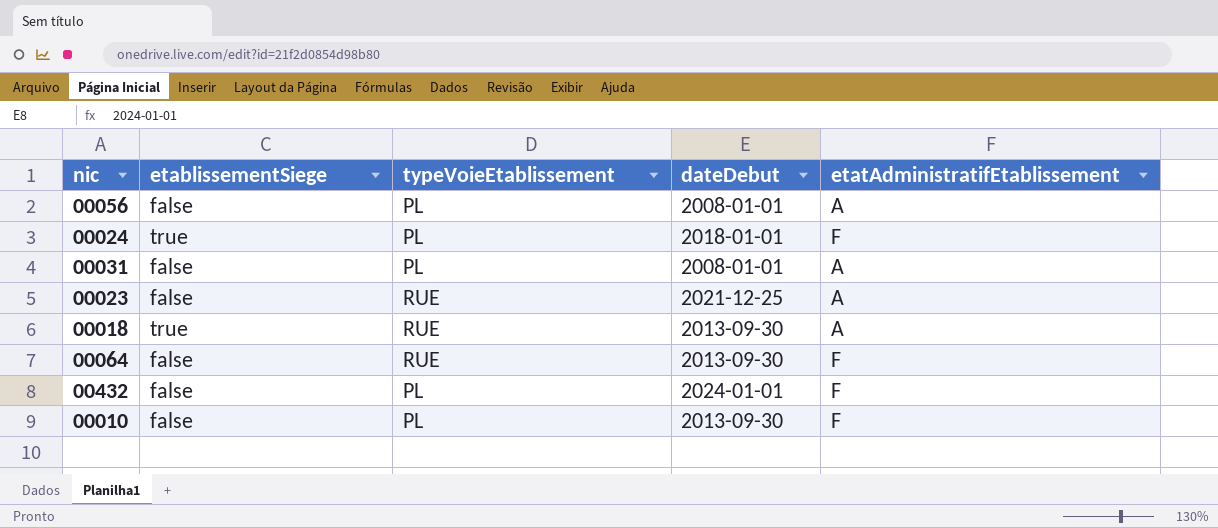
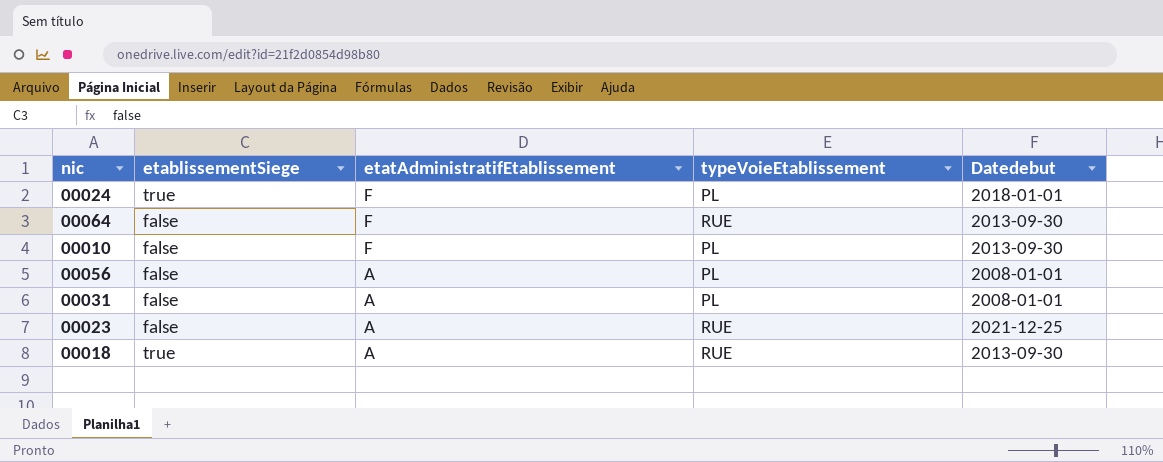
row order: none -> etatAdministratifEtablissement descending
column etatAdministratifEtablissement | position: 5 -> 3
column name: dateDebut -> Datedebut
row 00432: false | PL | 2024-01-01 | F -> none

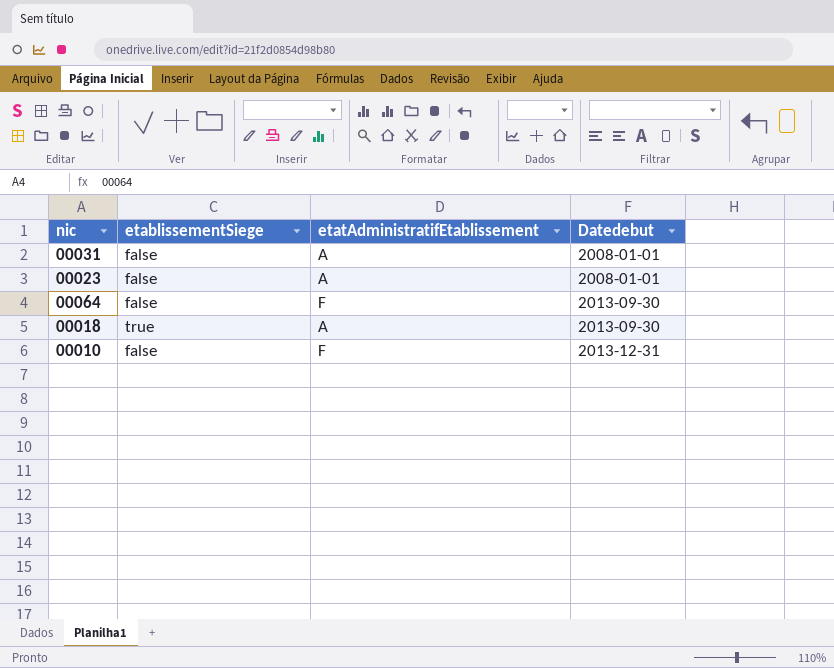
row order: etatAdministratifEtablissement descending -> Datedebut ascending
column typeVoieEtablissement | position: 4 -> none
row 00024: true | F | PL | 2018-01-01 -> none
row 00056: false | A | PL | 2008-01-01 -> none
00023 | Datedebut: 2021-12-25 -> 2008-01-01
00010 | Datedebut: 2013-09-30 -> 2013-12-31

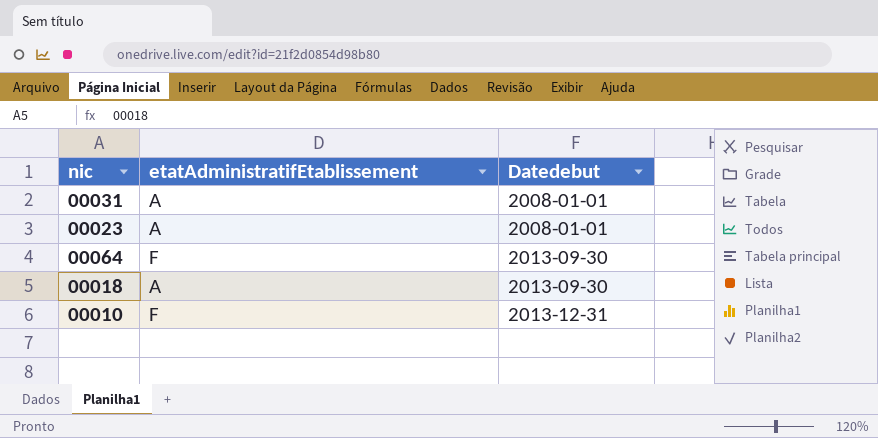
column etablissementSiege | position: 2 -> none

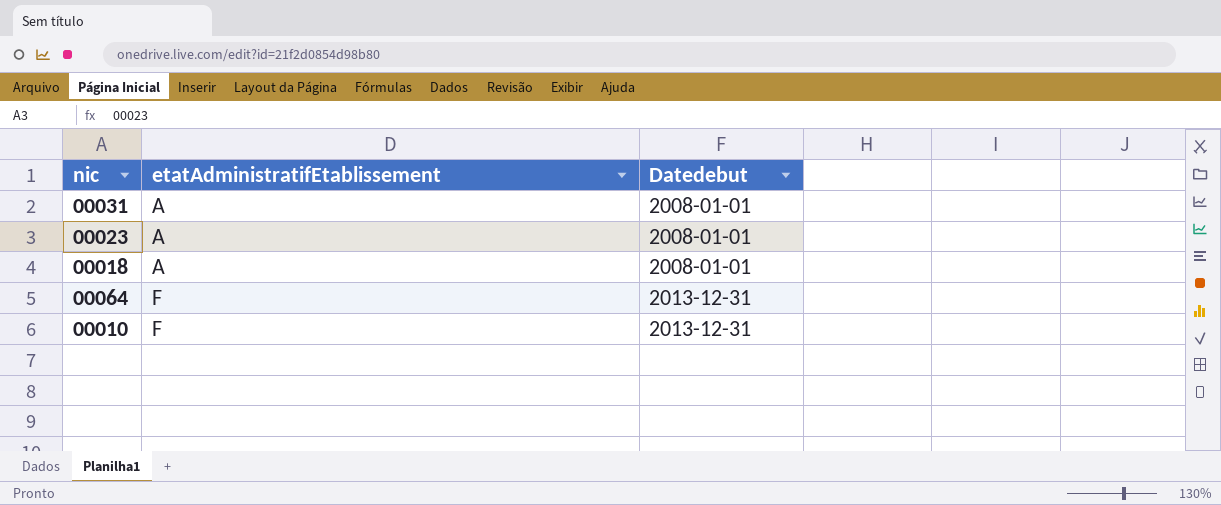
row order: Datedebut ascending -> etatAdministratifEtablissement ascending
00018 | Datedebut: 2013-09-30 -> 2008-01-01
00064 | Datedebut: 2013-09-30 -> 2013-12-31

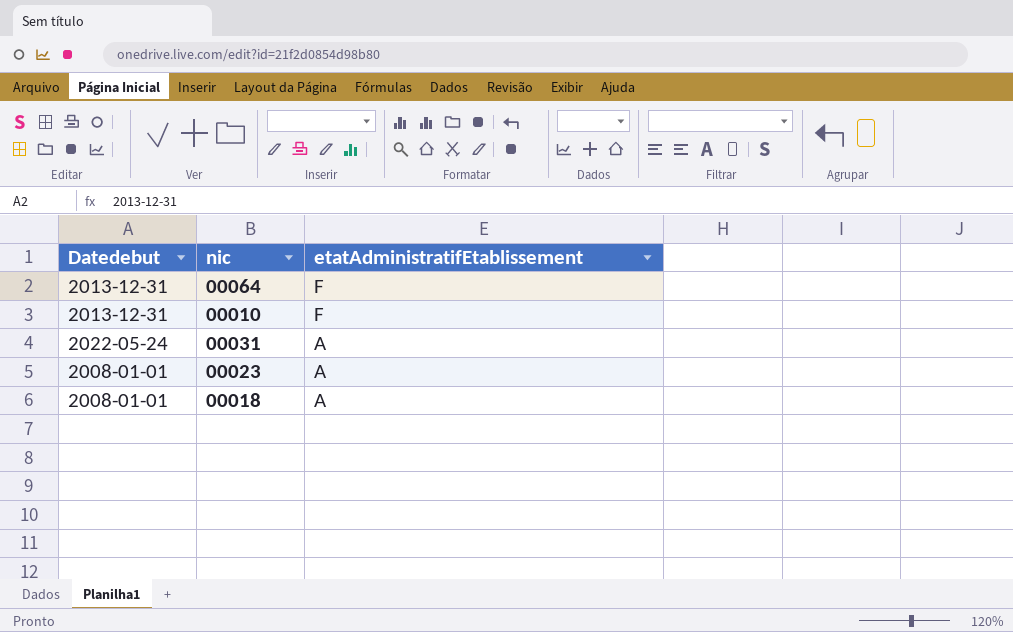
row order: etatAdministratifEtablissement ascending -> etatAdministratifEtablissement descending
column Datedebut | position: 3 -> 1
00031 | Datedebut: 2008-01-01 -> 2022-05-24

